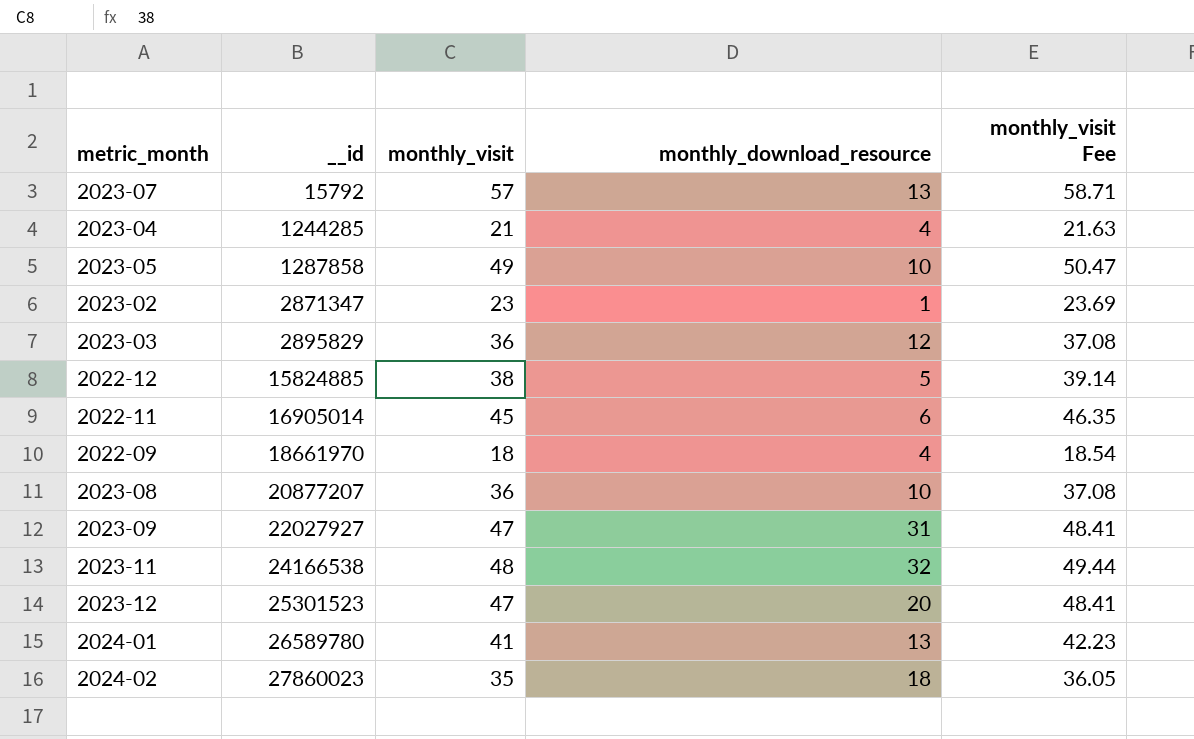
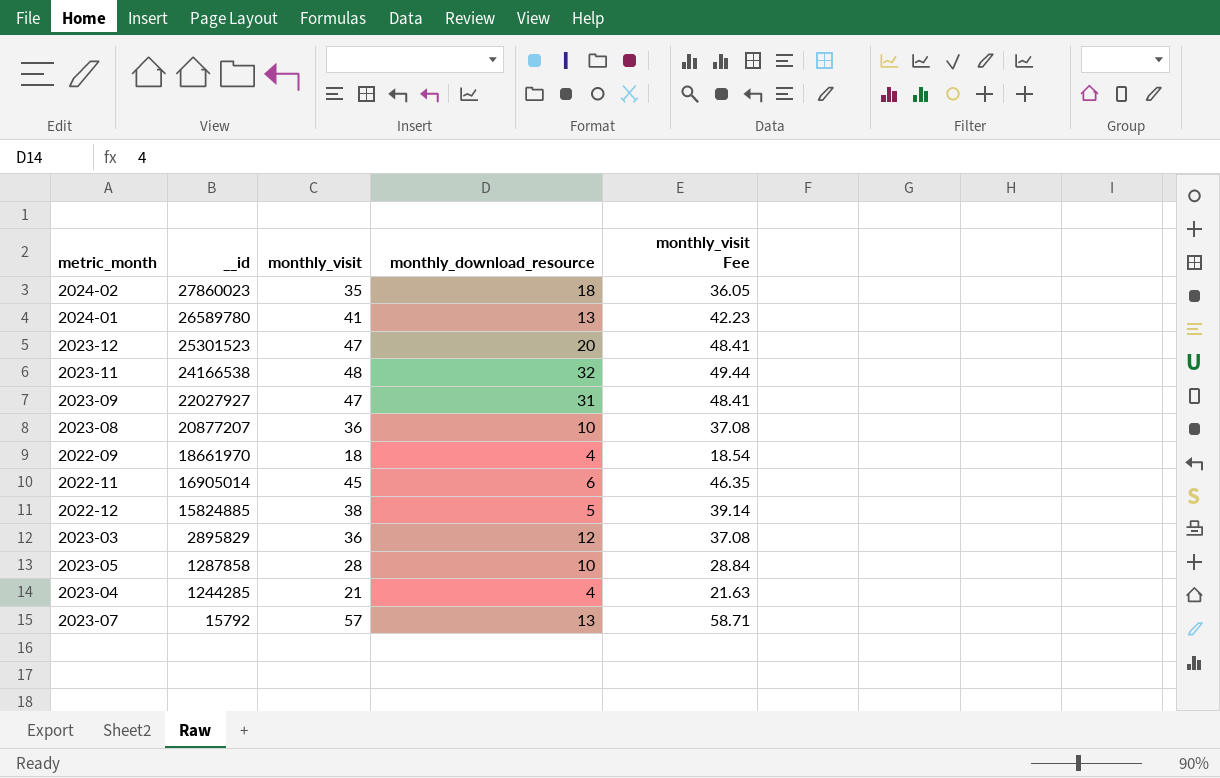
row order: __id ascending -> __id descending
row 2023-02: 2871347 | 23 | 1 | 23.69 -> none
2023-05 | monthly_visit: 49 -> 28
2023-05 | monthly_visit Fee: 50.47 -> 28.84

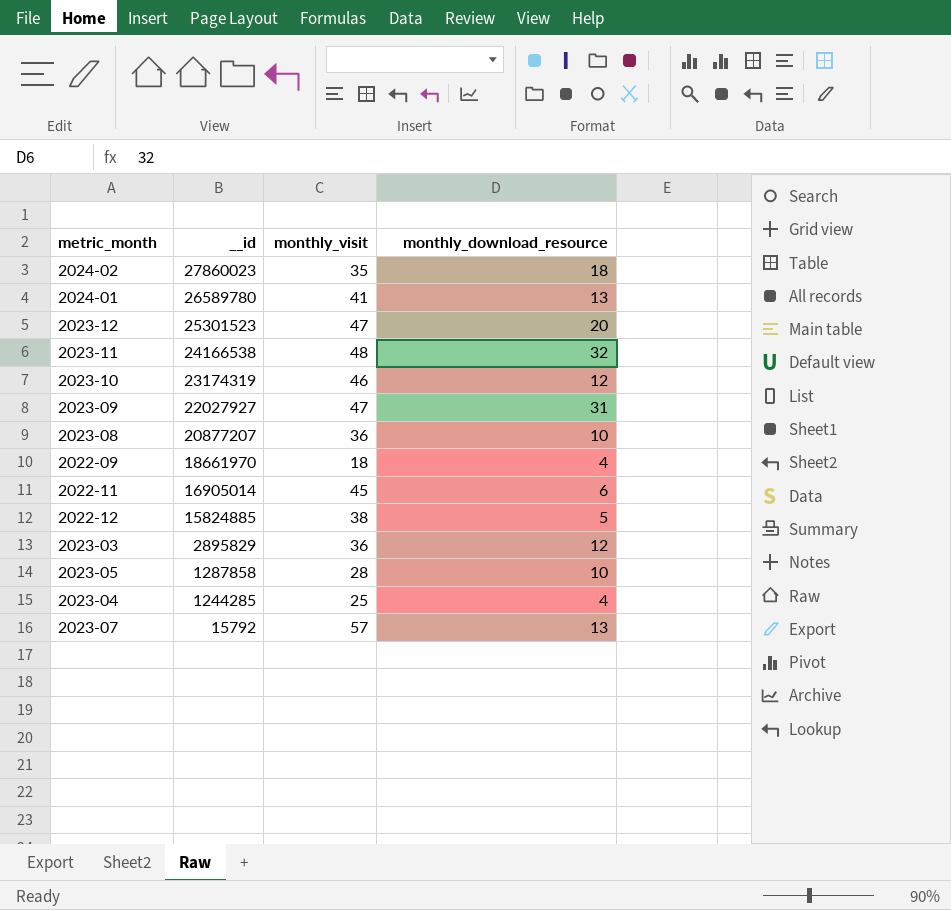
column monthly_visit Fee | formula: [monthly_visit] * 1.03 -> none
row 2023-10: none -> 23174319 | 46 | 12
2023-04 | monthly_visit: 21 -> 25

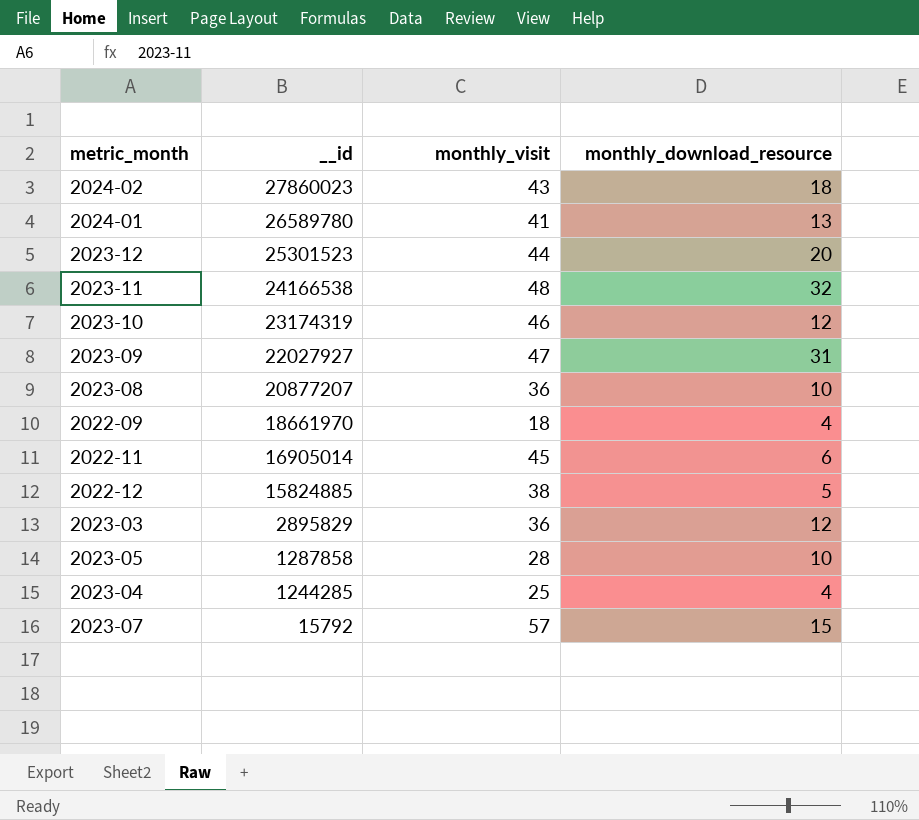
2024-02 | monthly_visit: 35 -> 43
2023-12 | monthly_visit: 47 -> 44
2023-07 | monthly_download_resource: 13 -> 15

